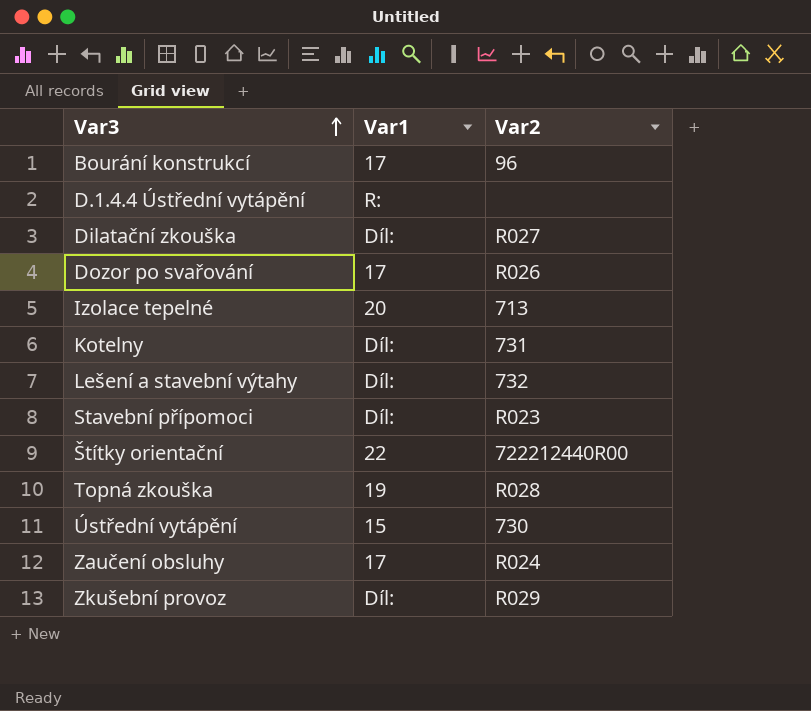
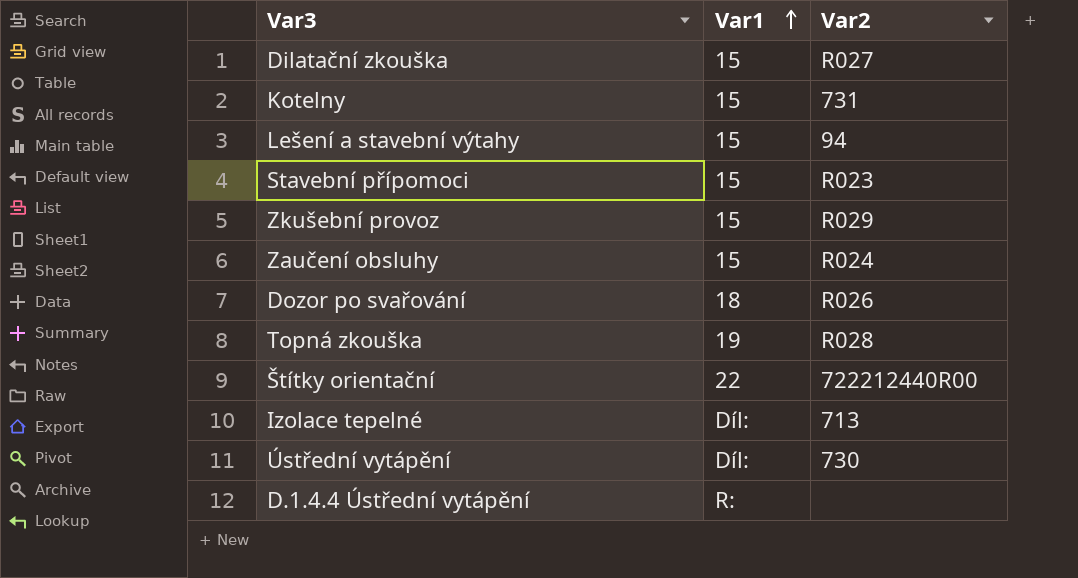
row order: Var3 ascending -> Var1 ascending
row Bourání konstrukcí: 17 | 96 -> none
Dilatační zkouška | Var1: Díl: -> 15
Kotelny | Var1: Díl: -> 15
Lešení a stavební výtahy | Var1: Díl: -> 15
Lešení a stavební výtahy | Var2: 732 -> 94
Stavební přípomoci | Var1: Díl: -> 15
Zkušební provoz | Var1: Díl: -> 15
Zaučení obsluhy | Var1: 17 -> 15
Dozor po svařování | Var1: 17 -> 18
Izolace tepelné | Var1: 20 -> Díl:
Ústřední vytápění | Var1: 15 -> Díl:

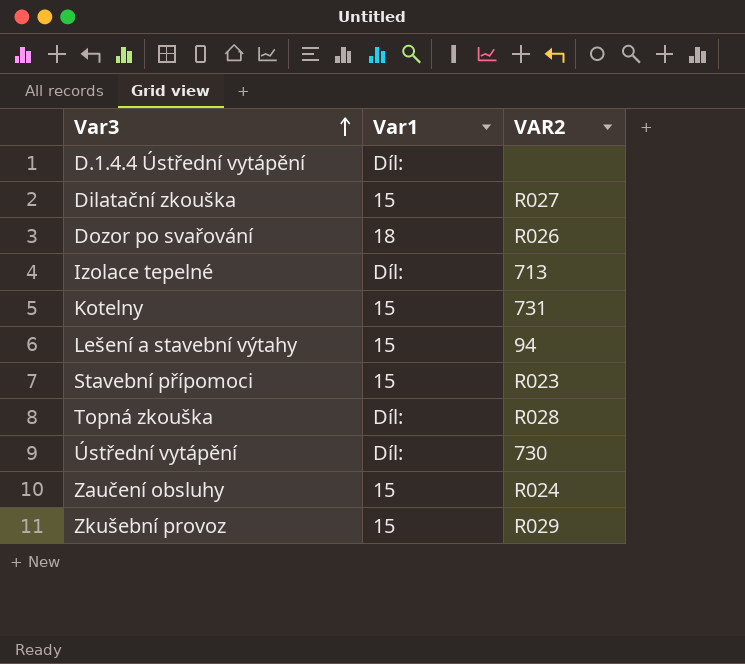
row order: Var1 ascending -> Var3 ascending
column name: Var2 -> VAR2
row Štítky orientační: 22 | 722212440R00 -> none
D.1.4.4 Ústřední vytápění | Var1: R: -> Díl:
Topná zkouška | Var1: 19 -> Díl:

